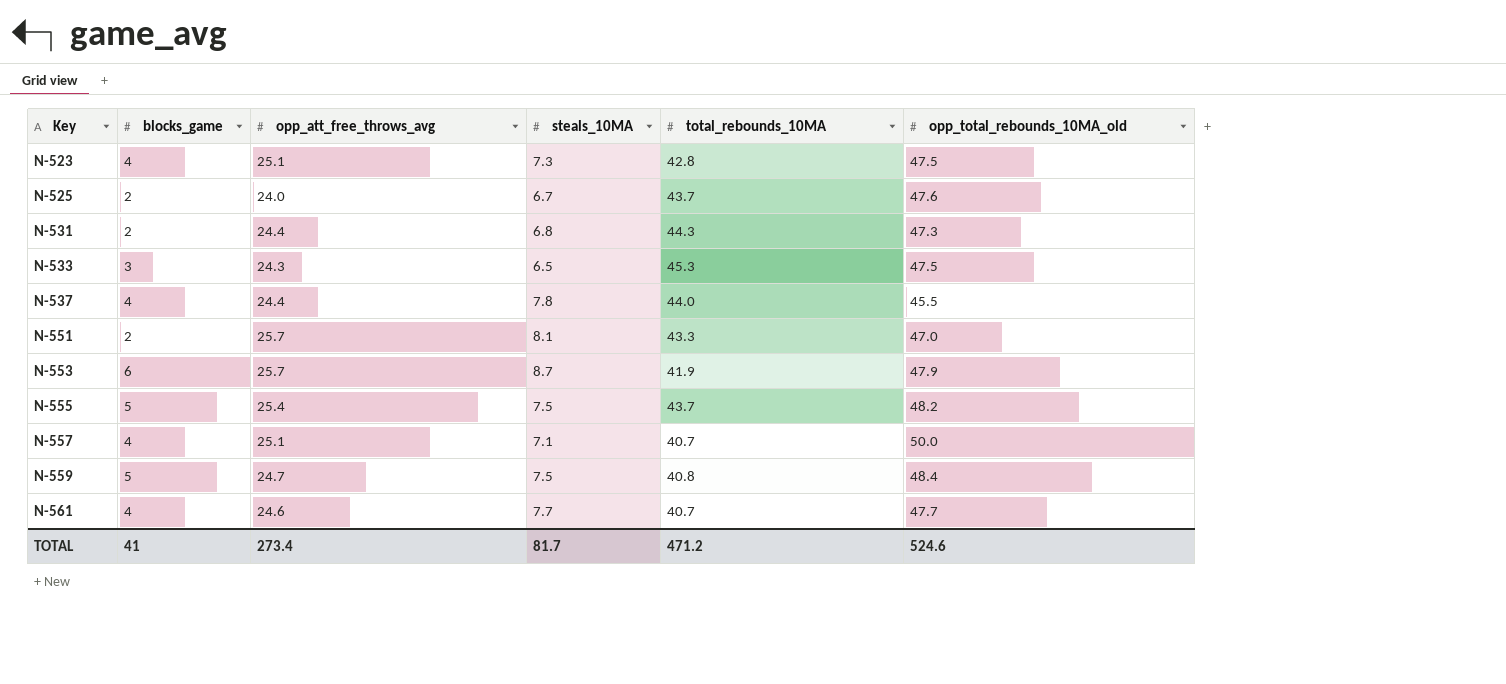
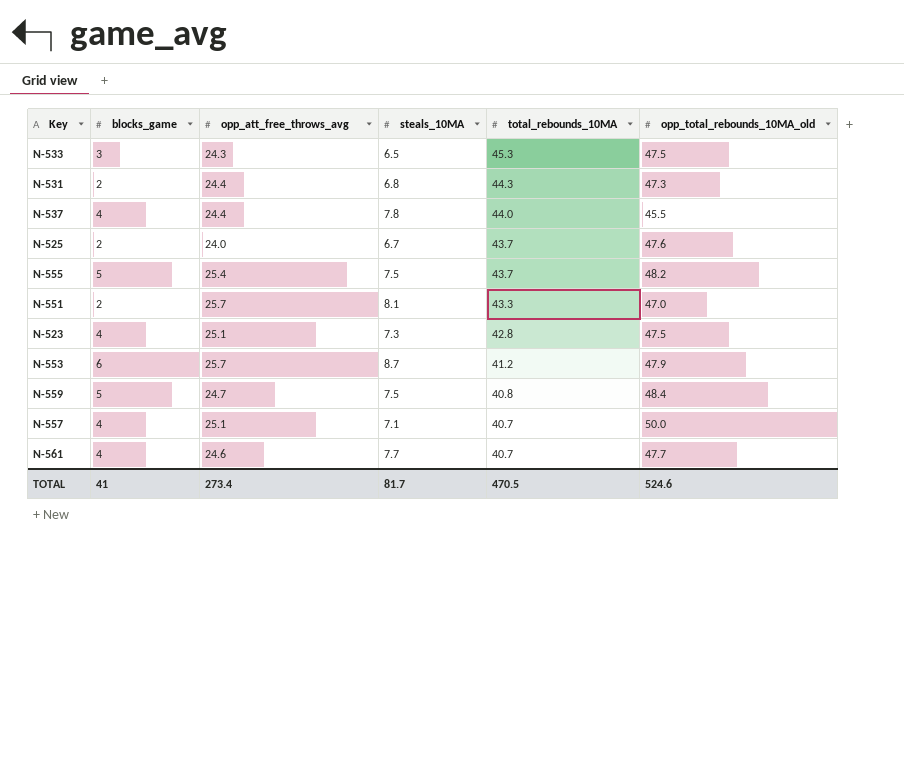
row order: Key ascending -> total_rebounds_10MA descending
N-553 | total_rebounds_10MA: 41.9 -> 41.2
TOTAL | total_rebounds_10MA: 471.2 -> 470.5

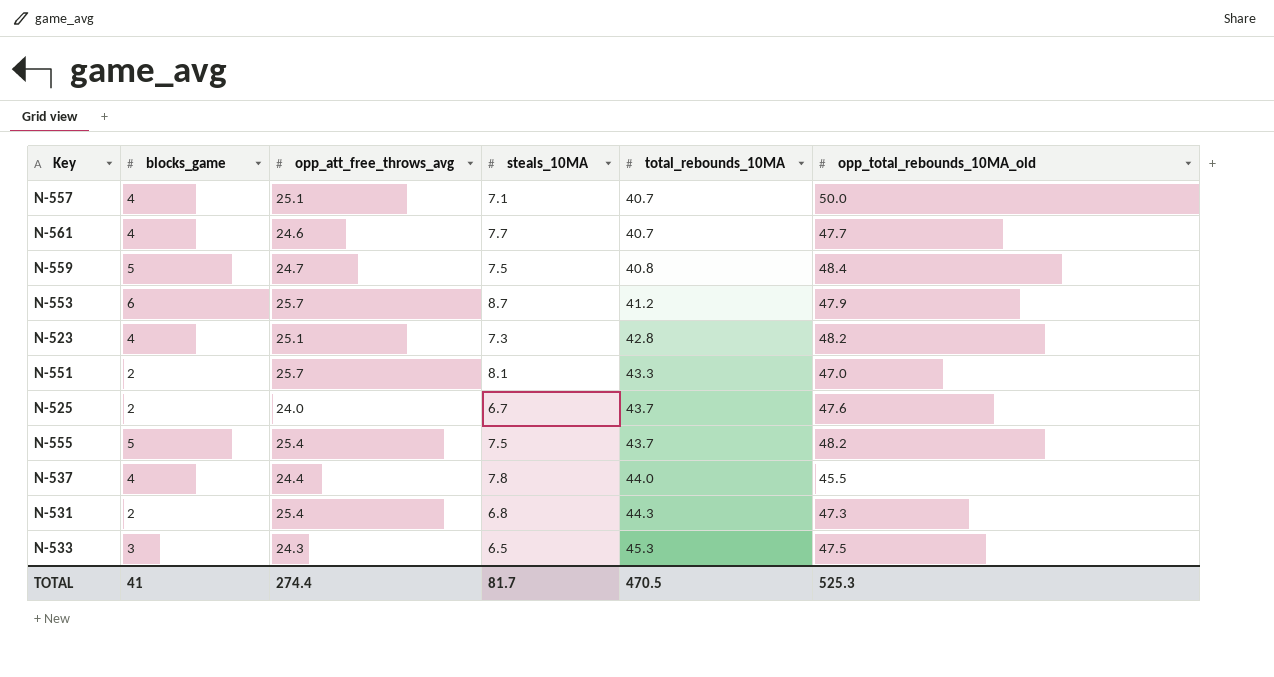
row order: total_rebounds_10MA descending -> total_rebounds_10MA ascending
N-523 | opp_total_rebounds_10MA_old: 47.5 -> 48.2
N-531 | opp_att_free_throws_avg: 24.4 -> 25.4
TOTAL | opp_att_free_throws_avg: 273.4 -> 274.4
TOTAL | opp_total_rebounds_10MA_old: 524.6 -> 525.3

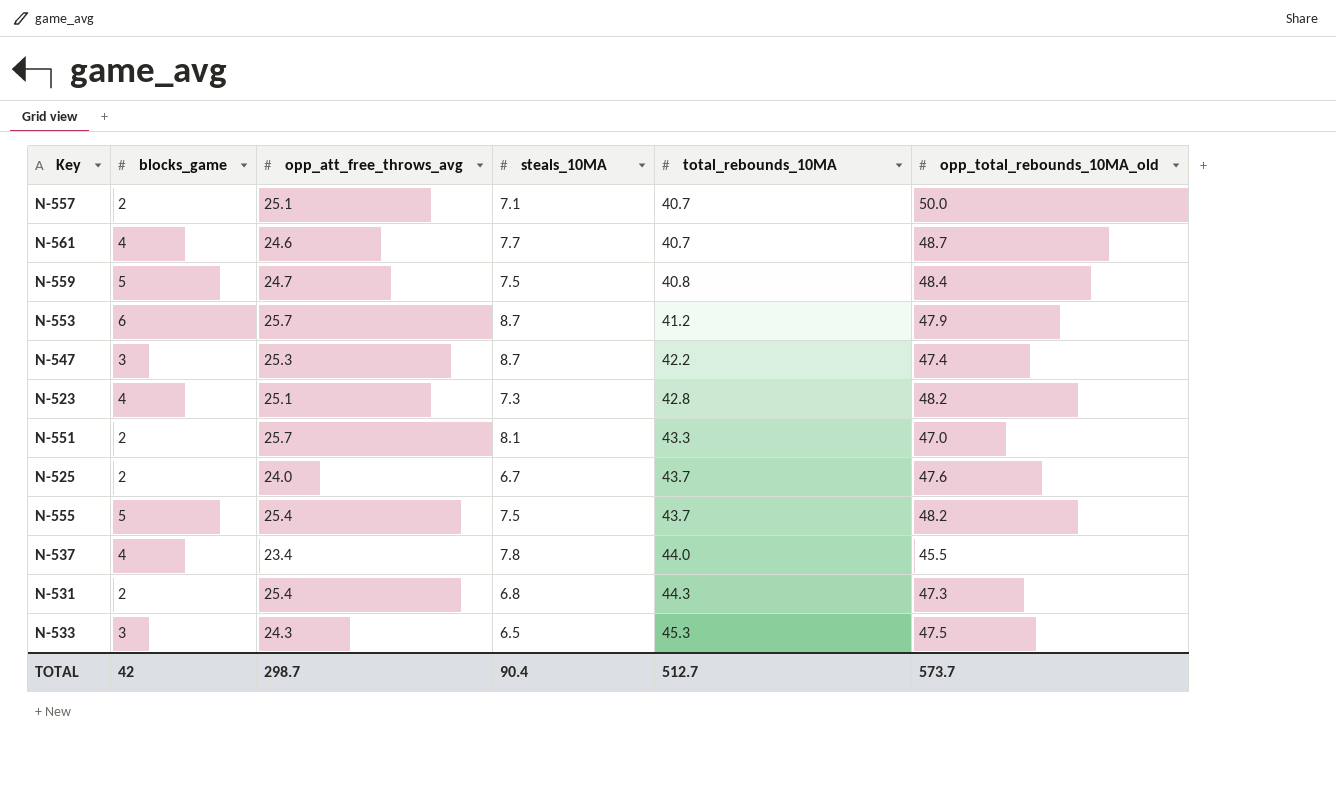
N-557 | blocks_game: 4 -> 2
N-561 | opp_total_rebounds_10MA_old: 47.7 -> 48.7
row N-547: none -> 3 | 25.3 | 8.7 | 42.2 | 47.4
N-537 | opp_att_free_throws_avg: 24.4 -> 23.4
TOTAL | blocks_game: 41 -> 42
TOTAL | opp_att_free_throws_avg: 274.4 -> 298.7
TOTAL | steals_10MA: 81.7 -> 90.4
TOTAL | total_rebounds_10MA: 470.5 -> 512.7
TOTAL | opp_total_rebounds_10MA_old: 525.3 -> 573.7

